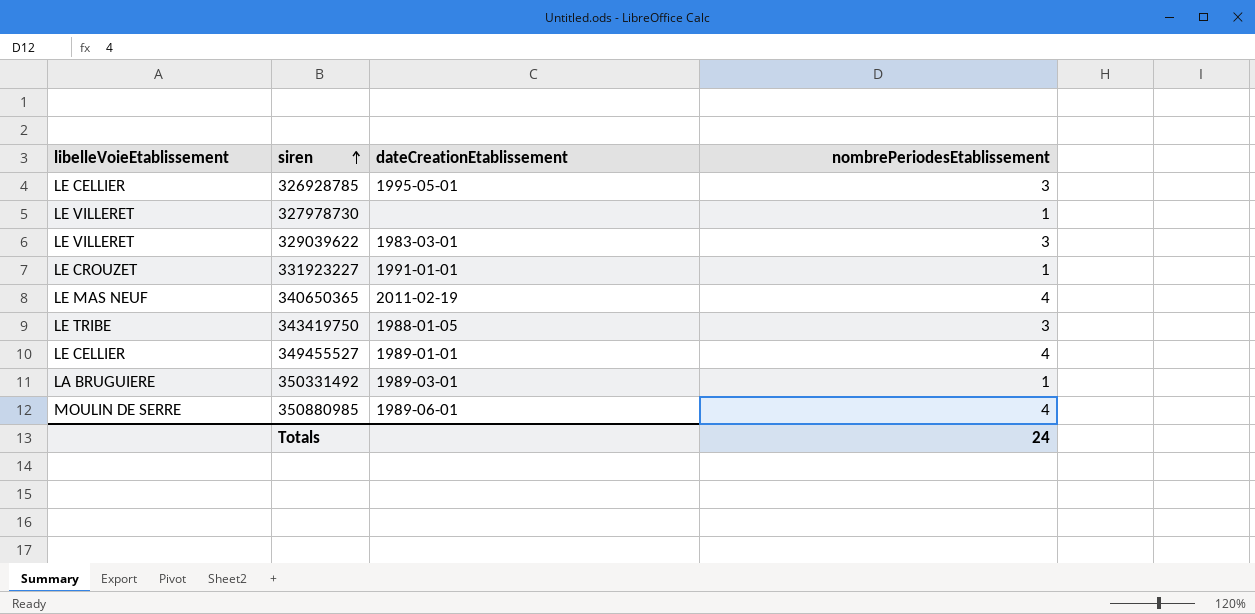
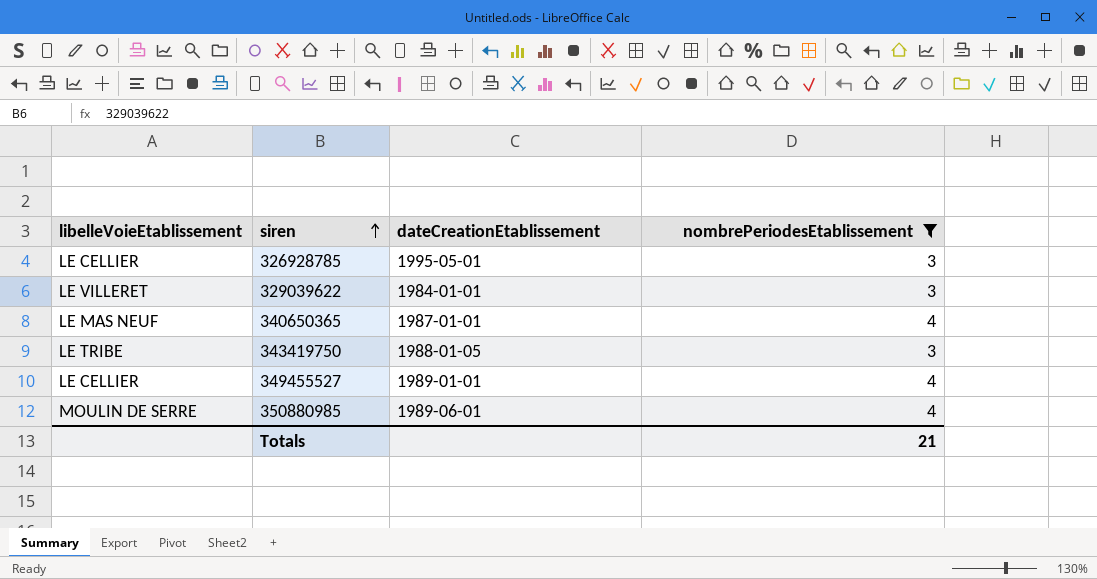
filter: none -> nombrePeriodesEtablissement != 1
329039622 | dateCreationEtablissement: 1983-03-01 -> 1984-01-01
340650365 | dateCreationEtablissement: 2011-02-19 -> 1987-01-01
Totals | nombrePeriodesEtablissement: 24 -> 21

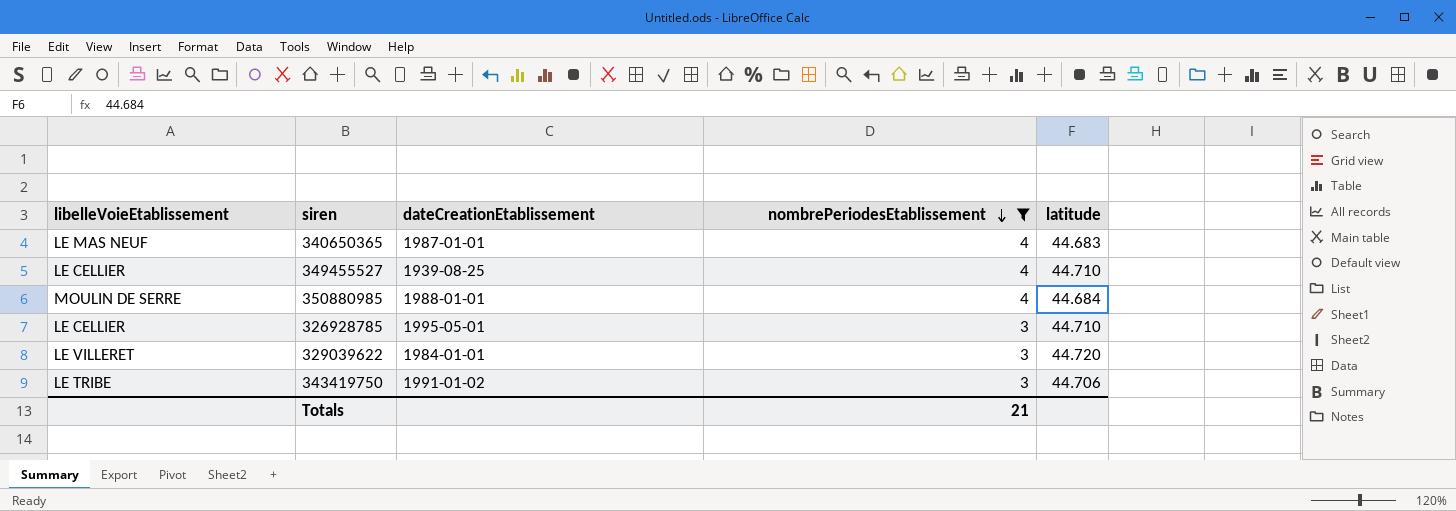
row order: siren ascending -> nombrePeriodesEtablissement descending
column latitude | position: none -> 5
349455527 | dateCreationEtablissement: 1989-01-01 -> 1939-08-25
350880985 | dateCreationEtablissement: 1989-06-01 -> 1988-01-01
343419750 | dateCreationEtablissement: 1988-01-05 -> 1991-01-02

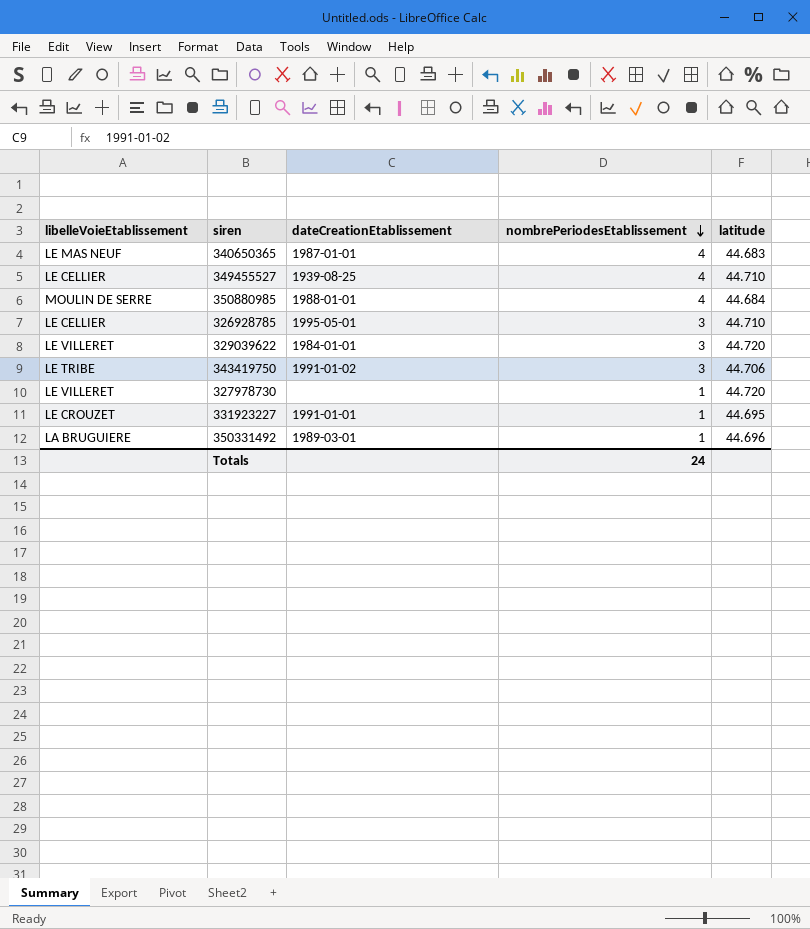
filter: nombrePeriodesEtablissement != 1 -> none
Totals | nombrePeriodesEtablissement: 21 -> 24

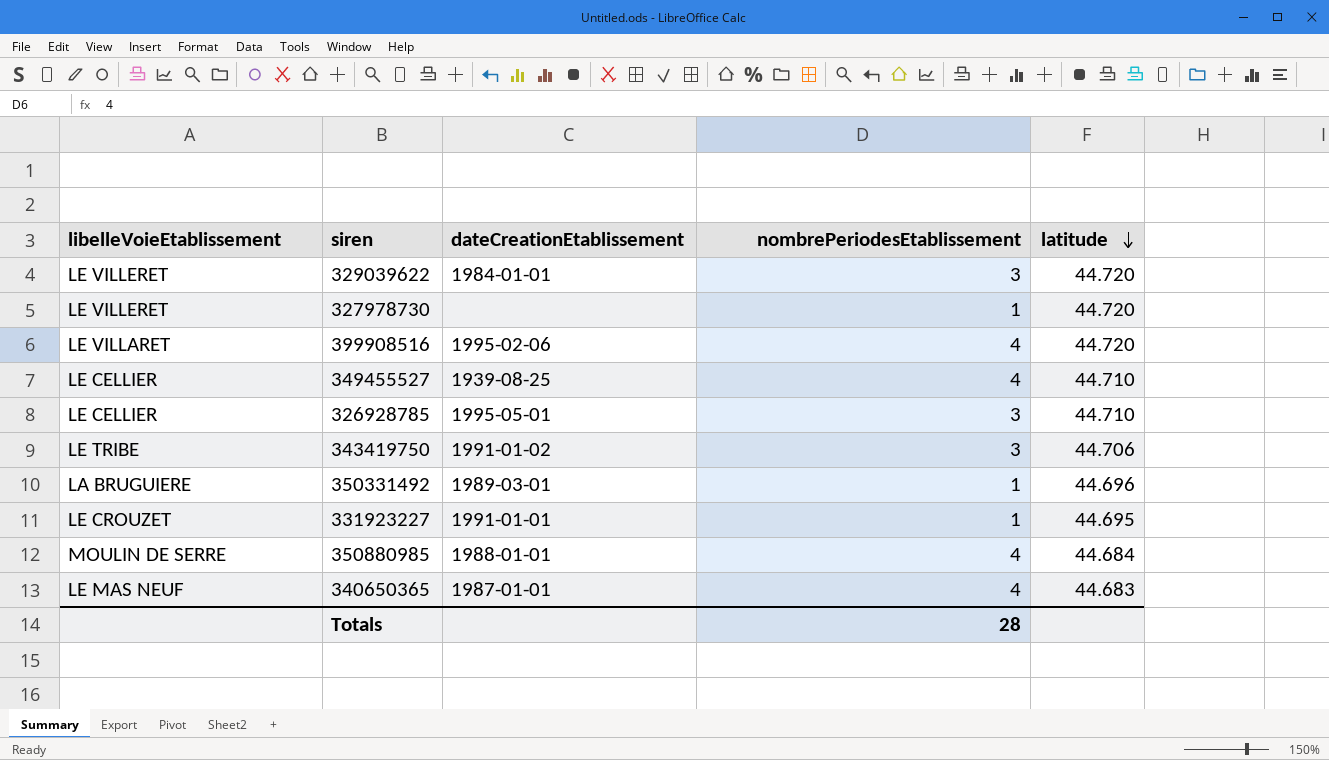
row order: nombrePeriodesEtablissement descending -> latitude descending
row 399908516: none -> LE VILLARET | 1995-02-06 | 4 | 44.720
Totals | nombrePeriodesEtablissement: 24 -> 28

